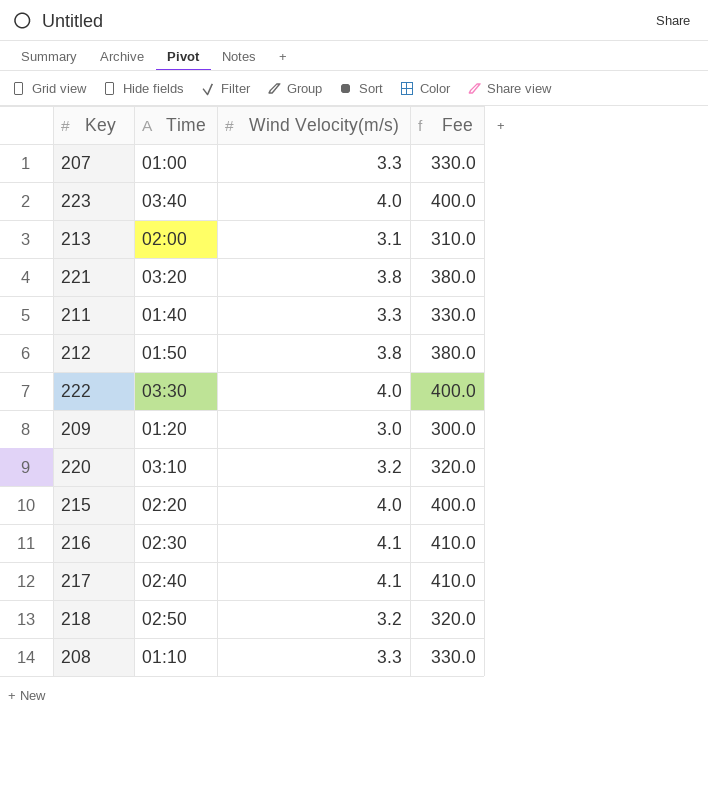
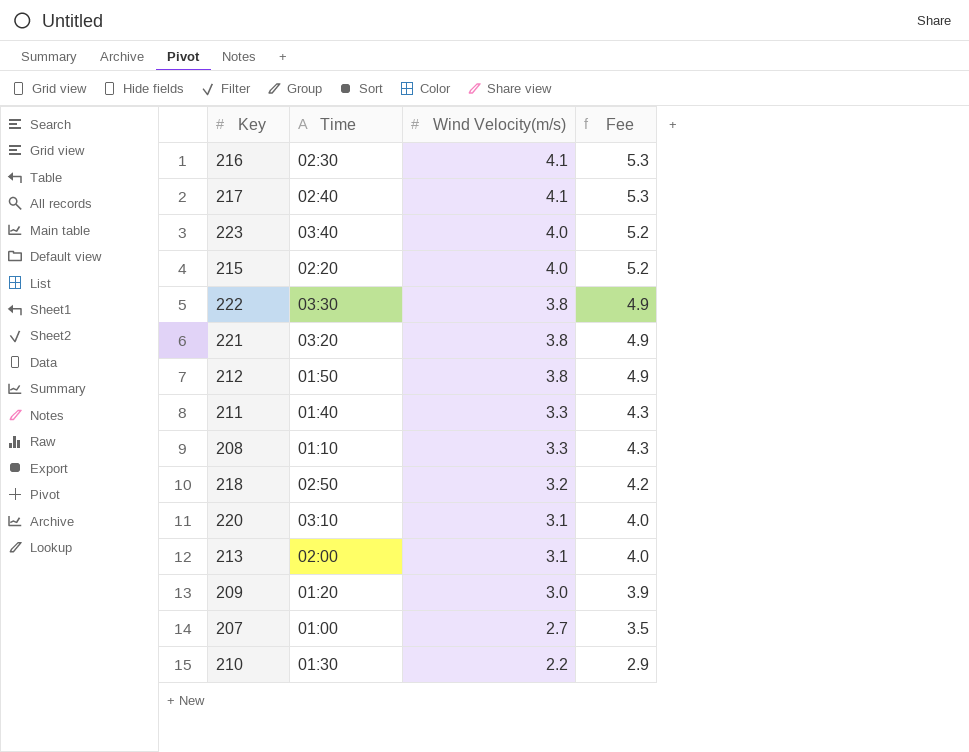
row order: none -> Wind Velocity(m/s) descending
column Fee | formula: [Wind Velocity(m/s)] * 100 -> [Wind Velocity(m/s)] * 1.3
222 | Wind Velocity(m/s): 4.0 -> 3.8
220 | Wind Velocity(m/s): 3.2 -> 3.1
207 | Wind Velocity(m/s): 3.3 -> 2.7
row 210: none -> 01:30 | 2.2 | 2.9

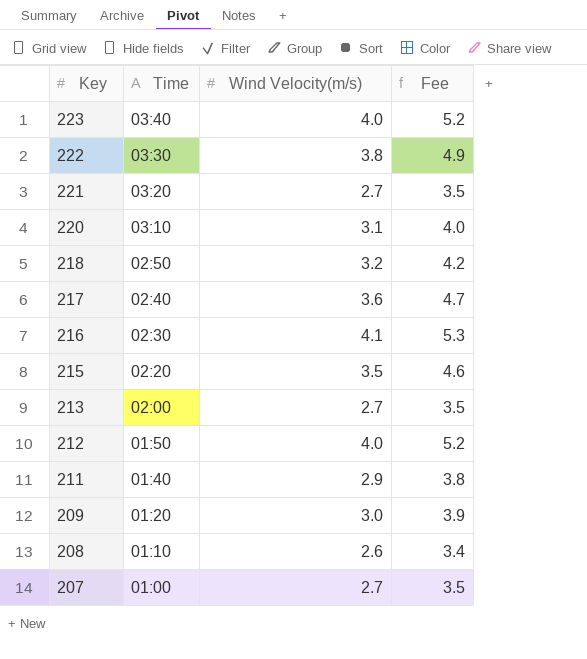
row order: Wind Velocity(m/s) descending -> Key descending
row 210: 01:30 | 2.2 | 2.9 -> none
221 | Wind Velocity(m/s): 3.8 -> 2.7
221 | Fee: 4.9 -> 3.5
217 | Wind Velocity(m/s): 4.1 -> 3.6
217 | Fee: 5.3 -> 4.7
215 | Wind Velocity(m/s): 4.0 -> 3.5
215 | Fee: 5.2 -> 4.6
213 | Wind Velocity(m/s): 3.1 -> 2.7
213 | Fee: 4.0 -> 3.5
212 | Wind Velocity(m/s): 3.8 -> 4.0
212 | Fee: 4.9 -> 5.2
211 | Wind Velocity(m/s): 3.3 -> 2.9
211 | Fee: 4.3 -> 3.8
208 | Wind Velocity(m/s): 3.3 -> 2.6
208 | Fee: 4.3 -> 3.4

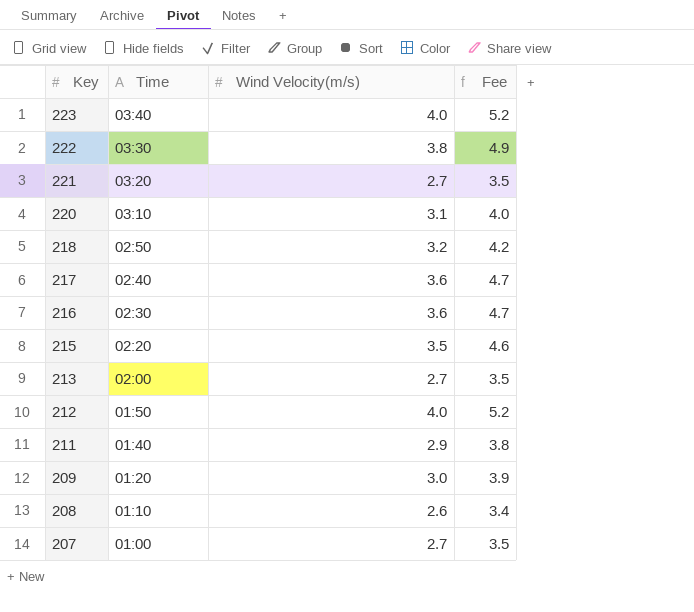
216 | Wind Velocity(m/s): 4.1 -> 3.6
216 | Fee: 5.3 -> 4.7

